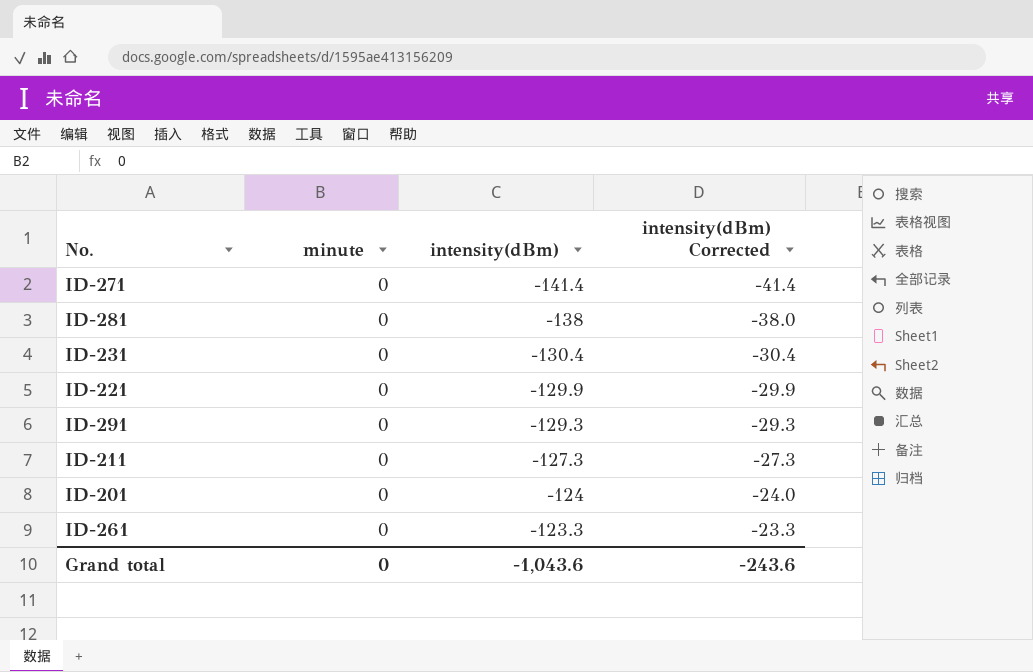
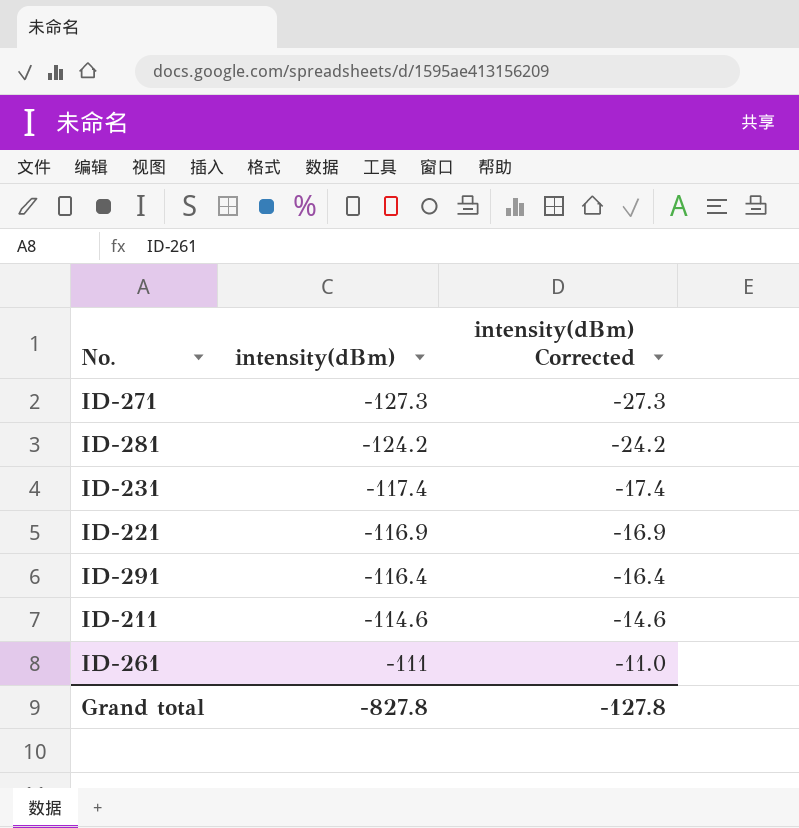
column minute | position: 2 -> none
row ID-201: 0 | -124 | -24.0 -> none
ID-271 | intensity(dBm): -141.4 -> -127.3
ID-271 | intensity(dBm) Corrected: -41.4 -> -27.3
ID-281 | intensity(dBm): -138 -> -124.2
ID-281 | intensity(dBm) Corrected: -38.0 -> -24.2
ID-231 | intensity(dBm): -130.4 -> -117.4
ID-231 | intensity(dBm) Corrected: -30.4 -> -17.4
ID-221 | intensity(dBm): -129.9 -> -116.9
ID-221 | intensity(dBm) Corrected: -29.9 -> -16.9
ID-291 | intensity(dBm): -129.3 -> -116.4
ID-291 | intensity(dBm) Corrected: -29.3 -> -16.4
ID-211 | intensity(dBm): -127.3 -> -114.6
ID-211 | intensity(dBm) Corrected: -27.3 -> -14.6
ID-261 | intensity(dBm): -123.3 -> -111
ID-261 | intensity(dBm) Corrected: -23.3 -> -11.0
Grand total | intensity(dBm): -1,043.6 -> -827.8
Grand total | intensity(dBm) Corrected: -243.6 -> -127.8

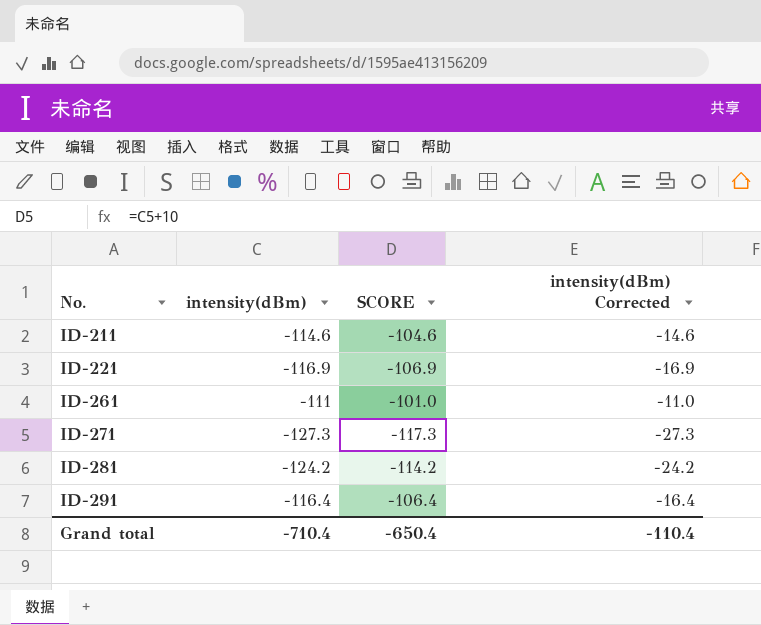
row order: intensity(dBm) ascending -> No. ascending
column SCORE | formula: none -> [intensity(dBm)] + 10
row ID-231: -117.4 | -17.4 -> none
Grand total | intensity(dBm): -827.8 -> -710.4
Grand total | intensity(dBm) Corrected: -127.8 -> -110.4

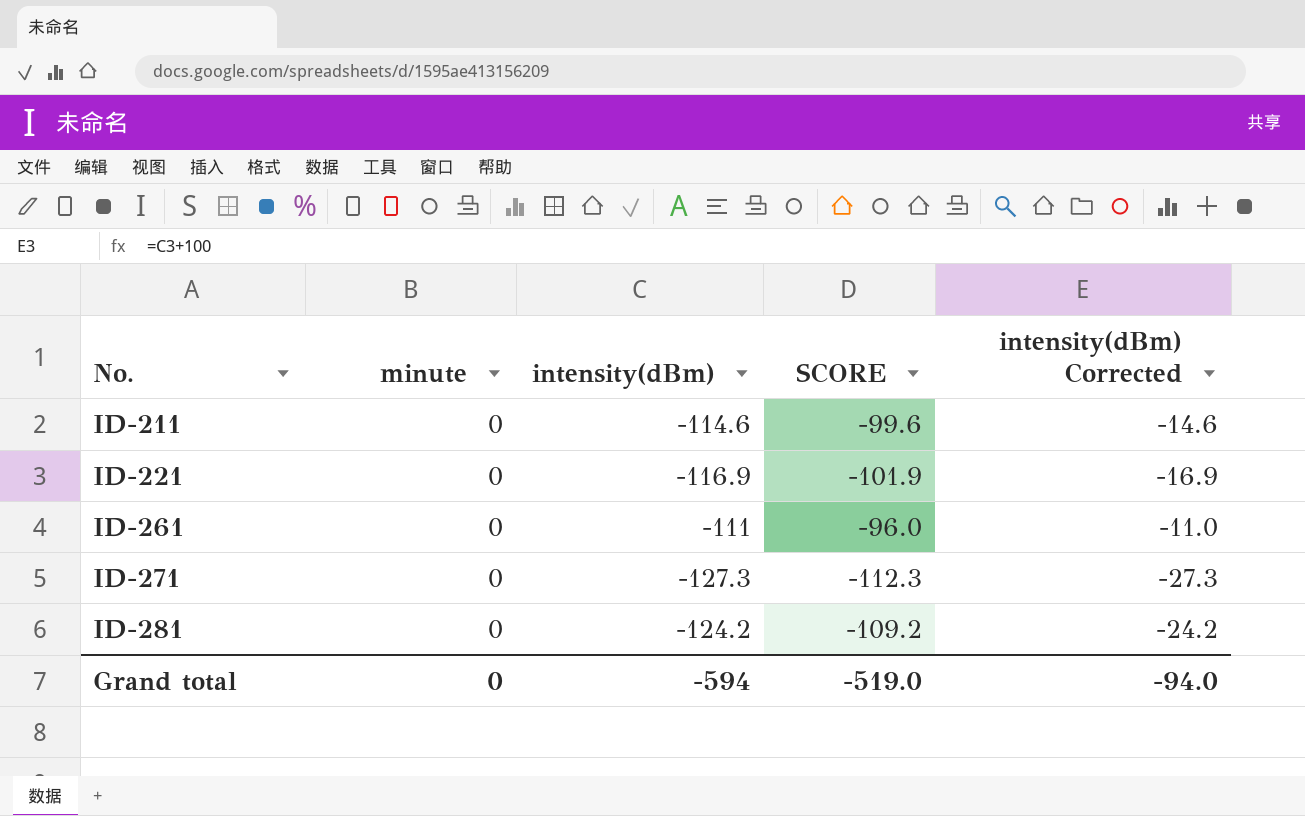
column minute | position: none -> 2
column SCORE | formula: [intensity(dBm)] + 10 -> [intensity(dBm)] + 15
row ID-291: -116.4 | -106.4 | -16.4 -> none
Grand total | intensity(dBm): -710.4 -> -594
Grand total | SCORE: -650.4 -> -519.0
Grand total | intensity(dBm) Corrected: -110.4 -> -94.0

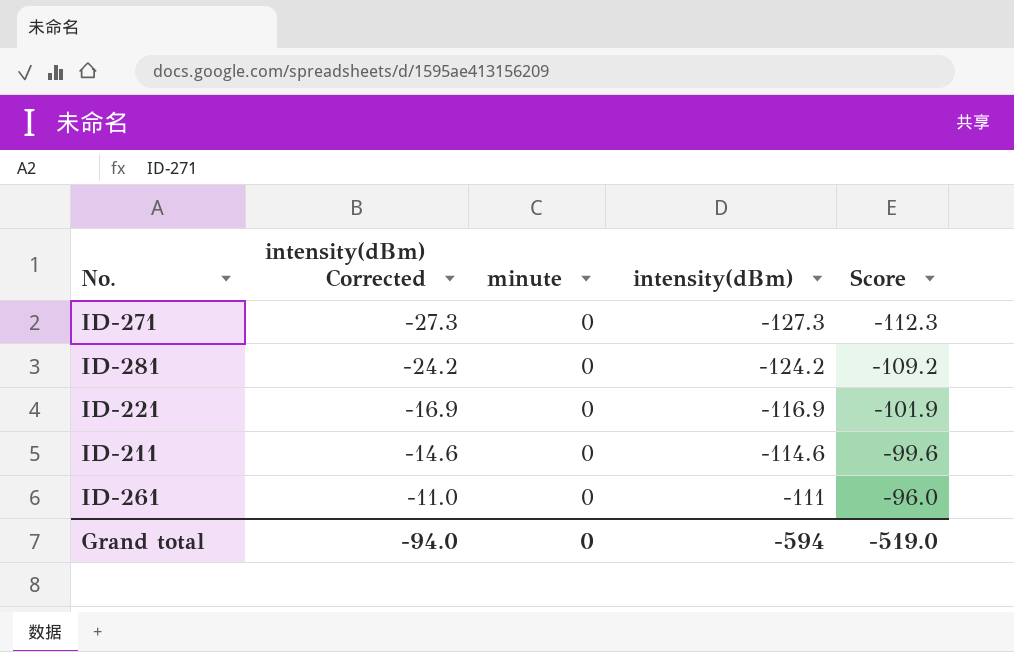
row order: No. ascending -> intensity(dBm) Corrected ascending
column intensity(dBm) Corrected | position: 5 -> 2
column name: SCORE -> Score

